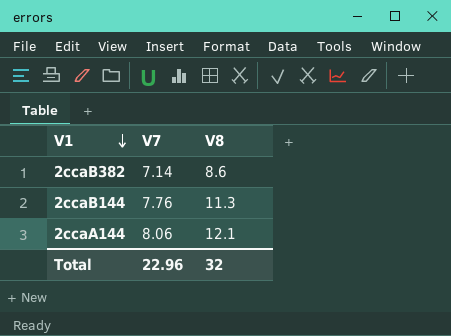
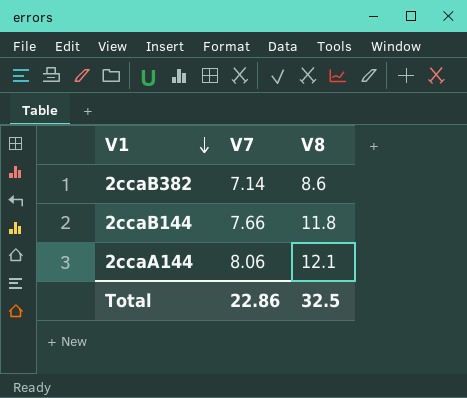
2ccaB144 | V7: 7.76 -> 7.66
2ccaB144 | V8: 11.3 -> 11.8
Total | V7: 22.96 -> 22.86
Total | V8: 32 -> 32.5

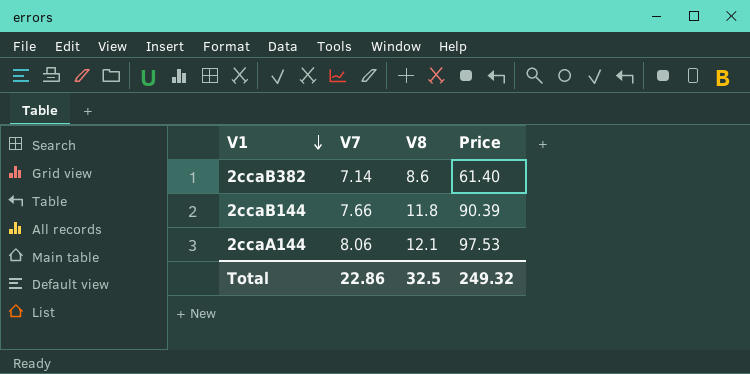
column Price | formula: none -> [V7] * [V8]

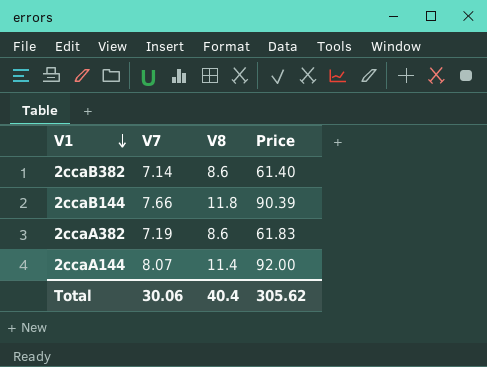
row 2ccaA382: none -> 7.19 | 8.6 | 61.83
2ccaA144 | V7: 8.06 -> 8.07
2ccaA144 | V8: 12.1 -> 11.4
2ccaA144 | Price: 97.53 -> 92.00
Total | V7: 22.86 -> 30.06
Total | V8: 32.5 -> 40.4
Total | Price: 249.32 -> 305.62

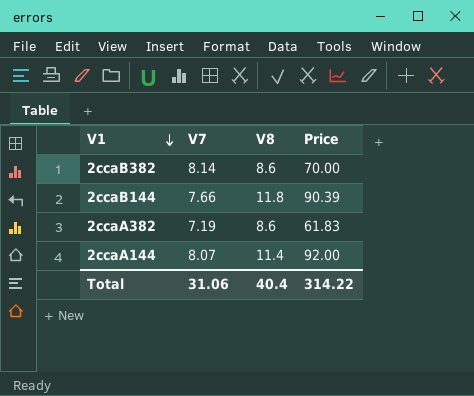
2ccaB382 | V7: 7.14 -> 8.14
2ccaB382 | Price: 61.40 -> 70.00
Total | V7: 30.06 -> 31.06
Total | Price: 305.62 -> 314.22

